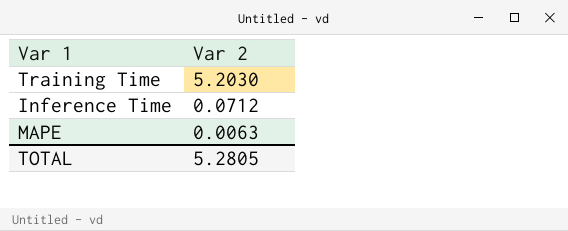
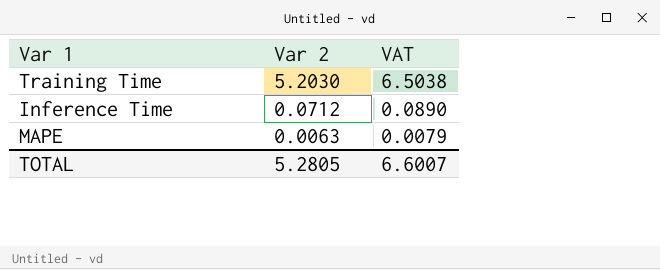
column VAT | formula: none -> [Var 2] * 1.25

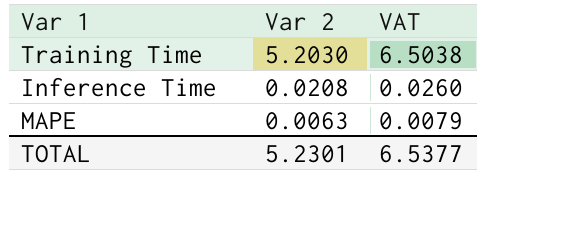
Inference Time | Var 2: 0.0712 -> 0.0208
Inference Time | VAT: 0.0890 -> 0.0260
TOTAL | Var 2: 5.2805 -> 5.2301
TOTAL | VAT: 6.6007 -> 6.5377

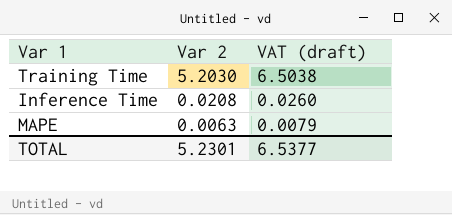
column name: VAT -> VAT (draft)

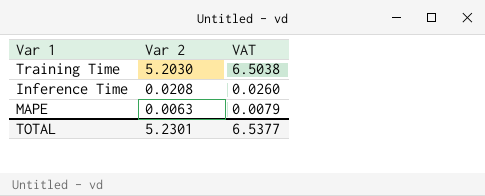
column name: VAT (draft) -> VAT

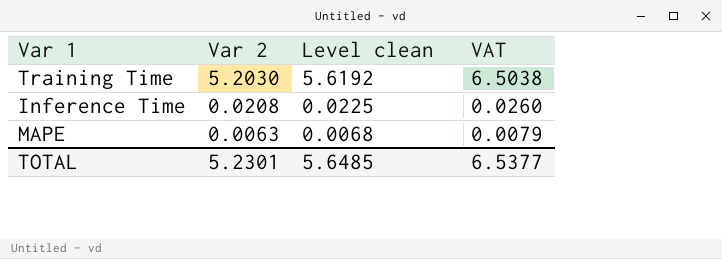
column Level clean | formula: none -> [Var 2] * 1.08

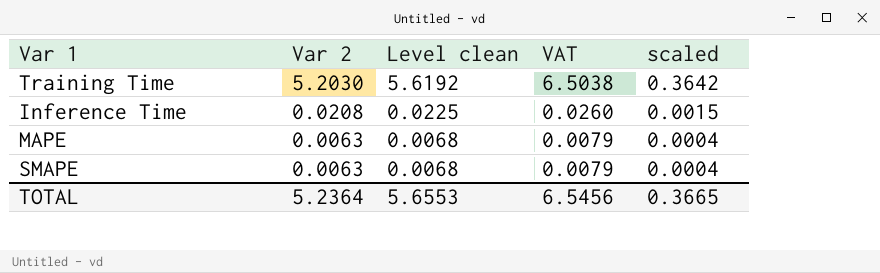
column scaled | formula: none -> [Var 2] * 0.07
row SMAPE: none -> 0.0063 | 0.0068 | 0.0079 | 0.0004
TOTAL | Var 2: 5.2301 -> 5.2364
TOTAL | Level clean: 5.6485 -> 5.6553
TOTAL | VAT: 6.5377 -> 6.5456

